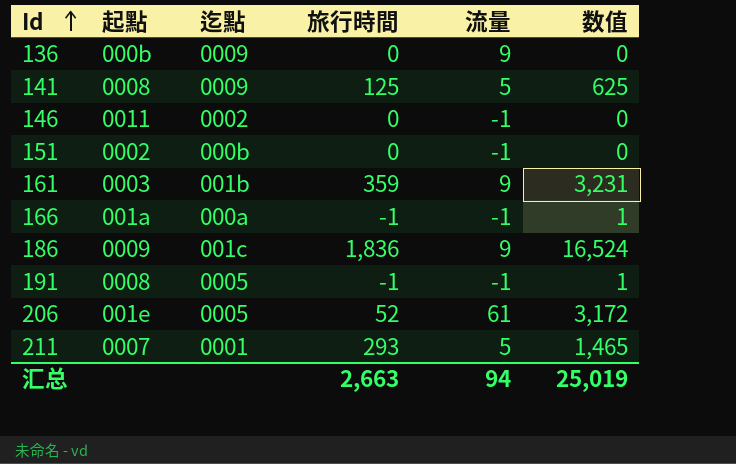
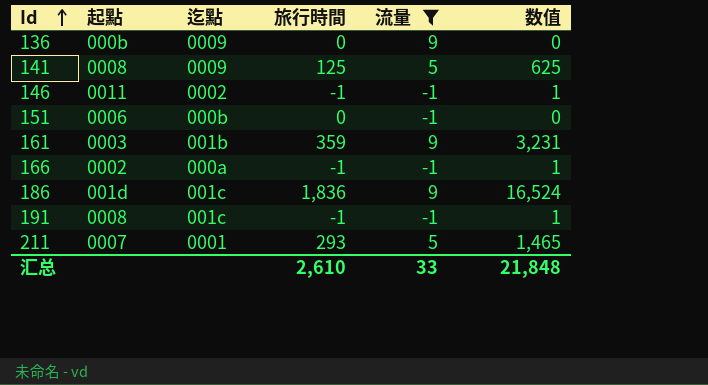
filter: none -> 流量 != 61
146 | 旅行時間: 0 -> -1
146 | 数值: 0 -> 1
151 | 起點: 0002 -> 0006
166 | 起點: 001a -> 0002
186 | 起點: 0009 -> 001d
191 | 迄點: 0005 -> 001c
汇总 | 旅行時間: 2,663 -> 2,610
汇总 | 流量: 94 -> 33
汇总 | 数值: 25,019 -> 21,848

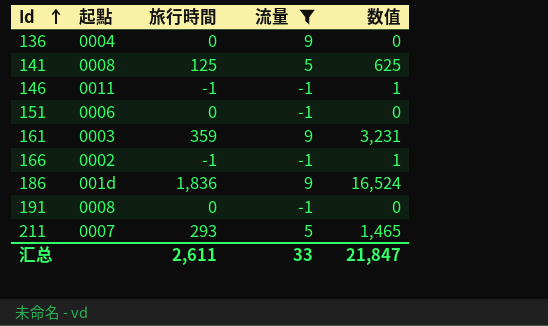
column 迄點 | position: 3 -> none
136 | 起點: 000b -> 0004
191 | 旅行時間: -1 -> 0
191 | 数值: 1 -> 0
汇总 | 旅行時間: 2,610 -> 2,611
汇总 | 数值: 21,848 -> 21,847

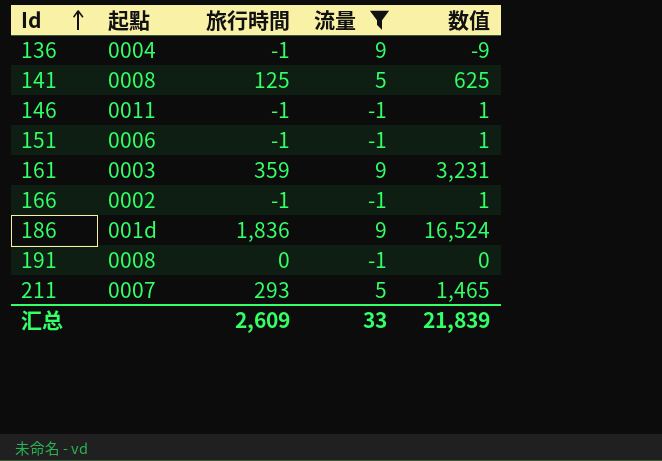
136 | 旅行時間: 0 -> -1
136 | 数值: 0 -> -9
151 | 旅行時間: 0 -> -1
151 | 数值: 0 -> 1
汇总 | 旅行時間: 2,611 -> 2,609
汇总 | 数值: 21,847 -> 21,839

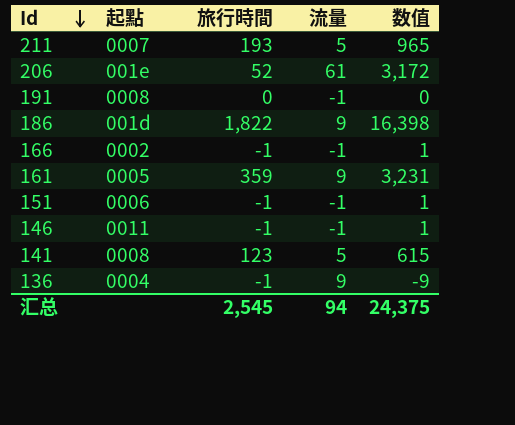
filter: 流量 != 61 -> none
row order: Id ascending -> Id descending
211 | 旅行時間: 293 -> 193
211 | 数值: 1,465 -> 965
186 | 旅行時間: 1,836 -> 1,822
186 | 数值: 16,524 -> 16,398
161 | 起點: 0003 -> 0005
141 | 旅行時間: 125 -> 123
141 | 数值: 625 -> 615
汇总 | 旅行時間: 2,609 -> 2,545
汇总 | 流量: 33 -> 94
汇总 | 数值: 21,839 -> 24,375

